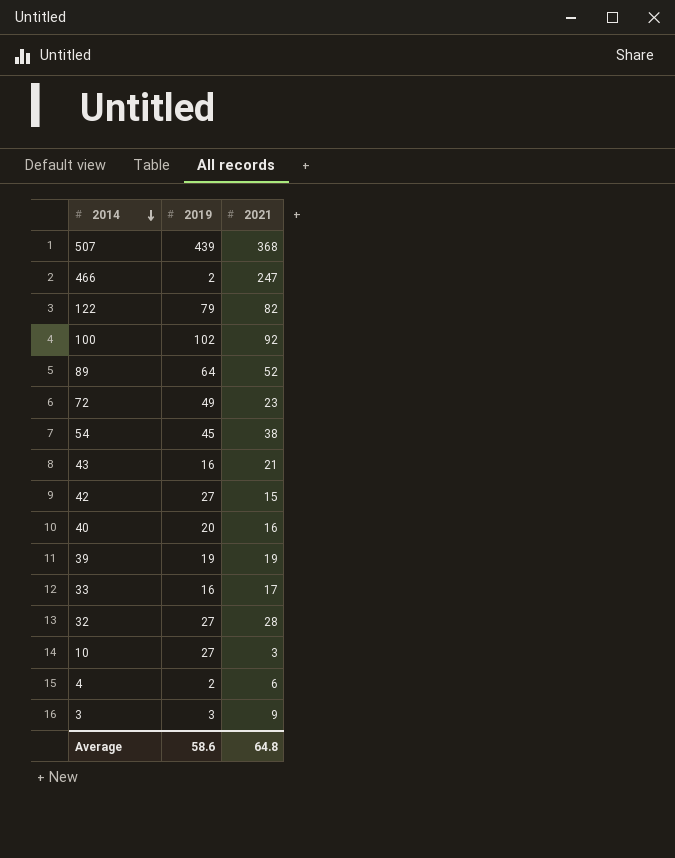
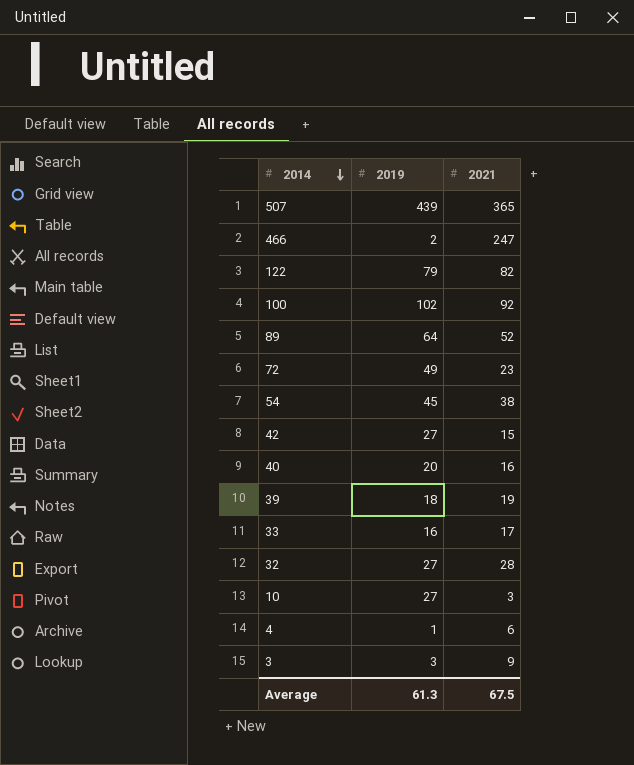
row 43: 16 | 21 -> none
507 | 2021: 368 -> 365
39 | 2019: 19 -> 18
4 | 2019: 2 -> 1
Average | 2019: 58.6 -> 61.3
Average | 2021: 64.8 -> 67.5

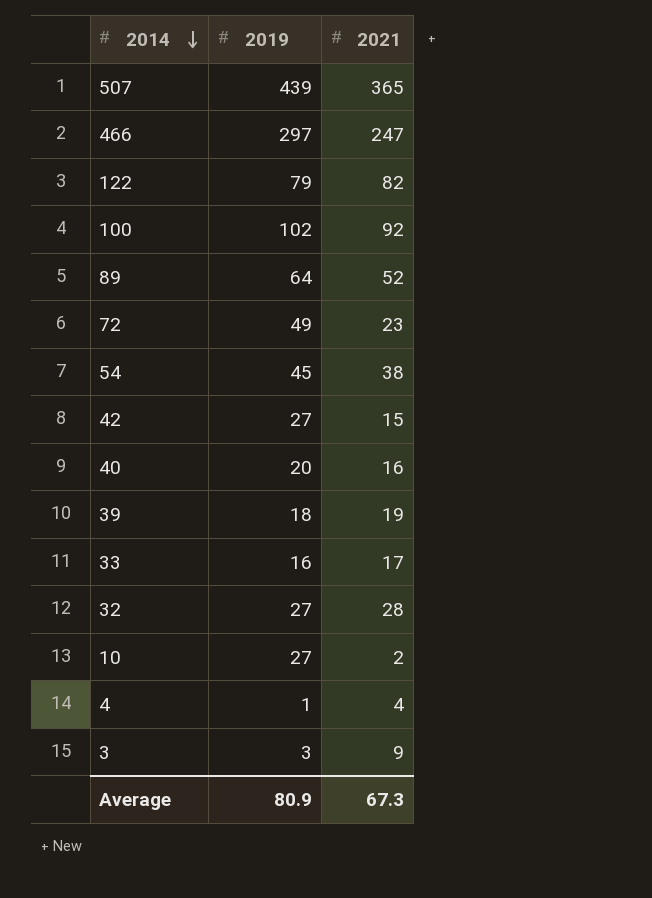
466 | 2019: 2 -> 297
10 | 2021: 3 -> 2
4 | 2021: 6 -> 4
Average | 2019: 61.3 -> 80.9
Average | 2021: 67.5 -> 67.3

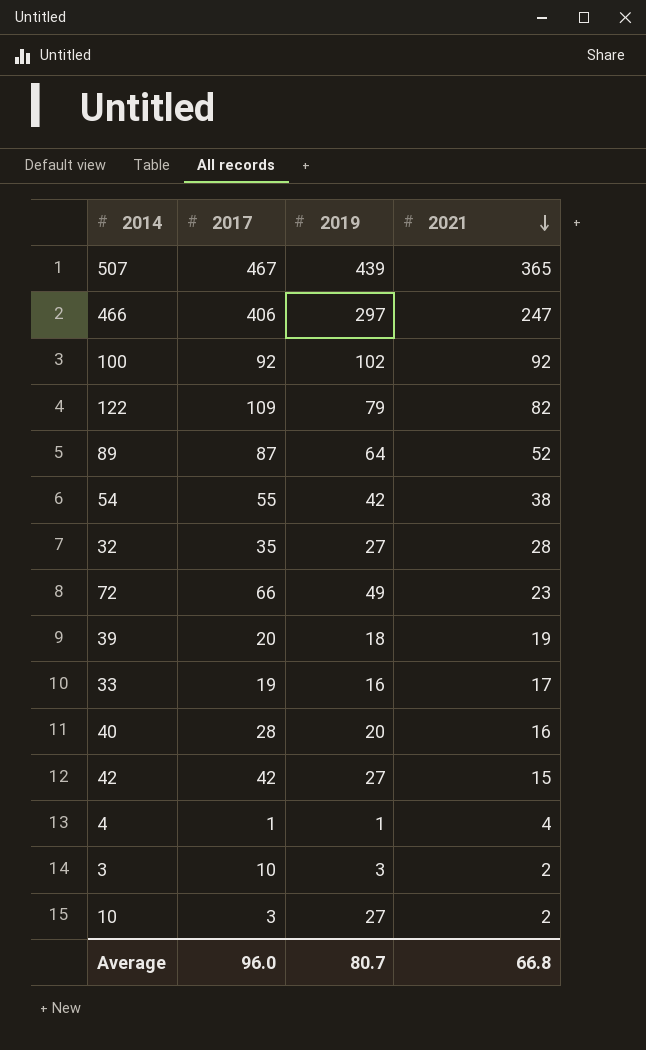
row order: 2014 descending -> 2021 descending
column 2017 | position: none -> 2
54 | 2019: 45 -> 42
3 | 2021: 9 -> 2
Average | 2019: 80.9 -> 80.7
Average | 2021: 67.3 -> 66.8

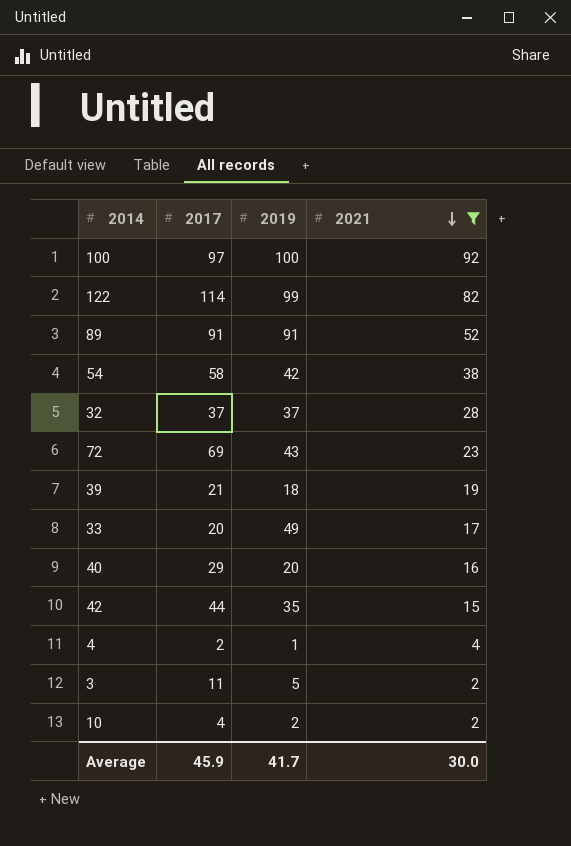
filter: none -> 2021 <= 92
100 | 2017: 92 -> 97
100 | 2019: 102 -> 100
122 | 2017: 109 -> 114
122 | 2019: 79 -> 99
89 | 2017: 87 -> 91
89 | 2019: 64 -> 91
54 | 2017: 55 -> 58
32 | 2017: 35 -> 37
32 | 2019: 27 -> 37
72 | 2017: 66 -> 69
72 | 2019: 49 -> 43
39 | 2017: 20 -> 21
33 | 2017: 19 -> 20
33 | 2019: 16 -> 49
40 | 2017: 28 -> 29
42 | 2017: 42 -> 44
42 | 2019: 27 -> 35
4 | 2017: 1 -> 2
3 | 2017: 10 -> 11
3 | 2019: 3 -> 5
10 | 2017: 3 -> 4
10 | 2019: 27 -> 2
Average | 2017: 96.0 -> 45.9
Average | 2019: 80.7 -> 41.7
Average | 2021: 66.8 -> 30.0

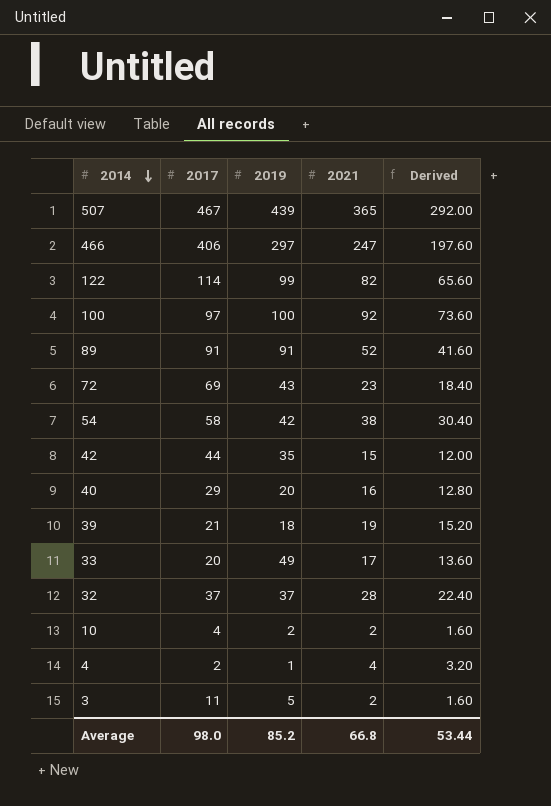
filter: 2021 <= 92 -> none
row order: 2021 descending -> 2014 descending
column Derived | formula: none -> [2021] * 0.8
Average | 2017: 45.9 -> 98.0
Average | 2019: 41.7 -> 85.2
Average | 2021: 30.0 -> 66.8

